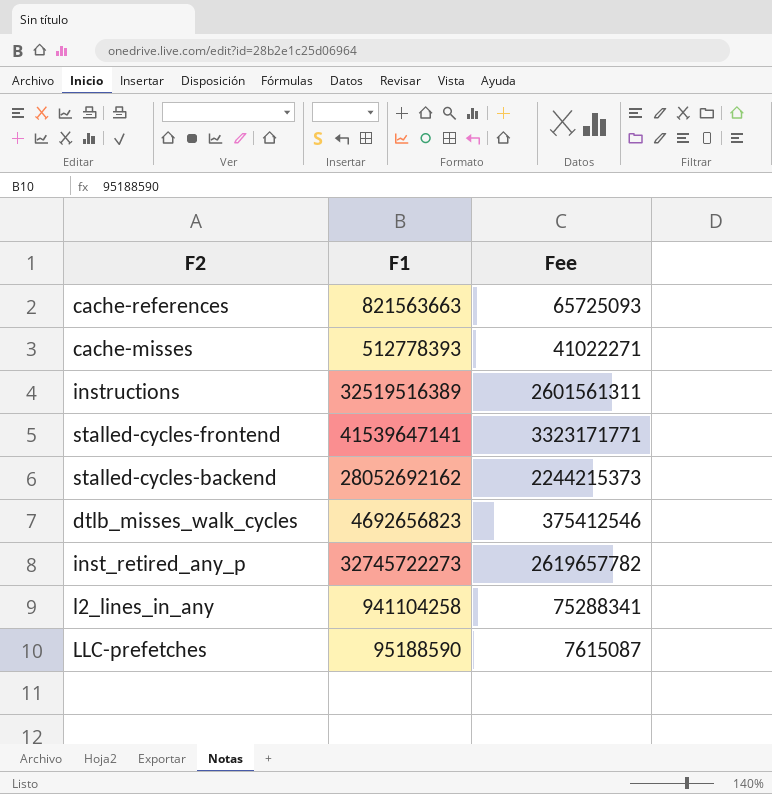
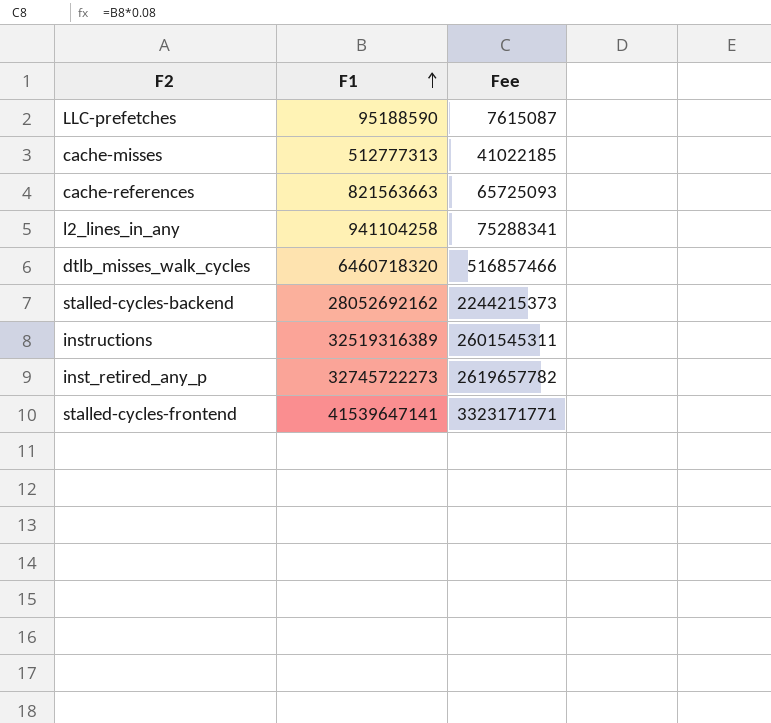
row order: none -> F1 ascending
cache-misses | F1: 512778393 -> 512777313
cache-misses | Fee: 41022271 -> 41022185
dtlb_misses_walk_cycles | F1: 4692656823 -> 6460718320
dtlb_misses_walk_cycles | Fee: 375412546 -> 516857466
instructions | F1: 32519516389 -> 32519316389
instructions | Fee: 2601561311 -> 2601545311

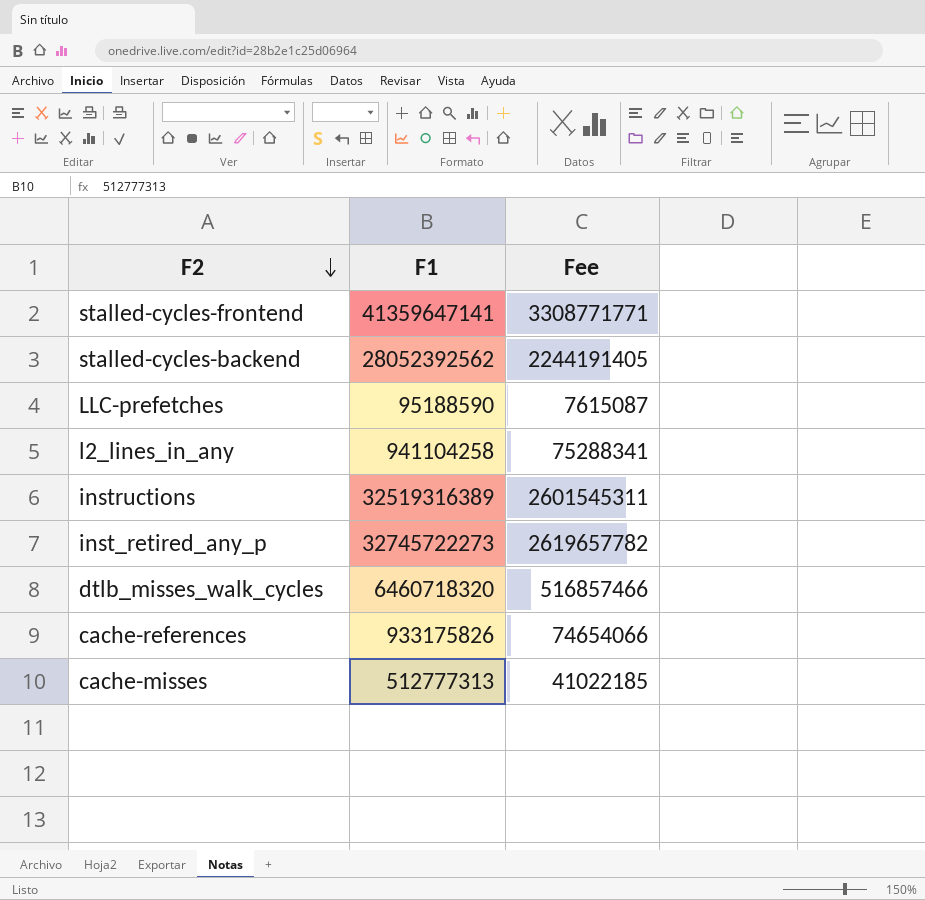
row order: F1 ascending -> F2 descending
stalled-cycles-frontend | F1: 41539647141 -> 41359647141
stalled-cycles-frontend | Fee: 3323171771 -> 3308771771
stalled-cycles-backend | F1: 28052692162 -> 28052392562
stalled-cycles-backend | Fee: 2244215373 -> 2244191405
cache-references | F1: 821563663 -> 933175826
cache-references | Fee: 65725093 -> 74654066

